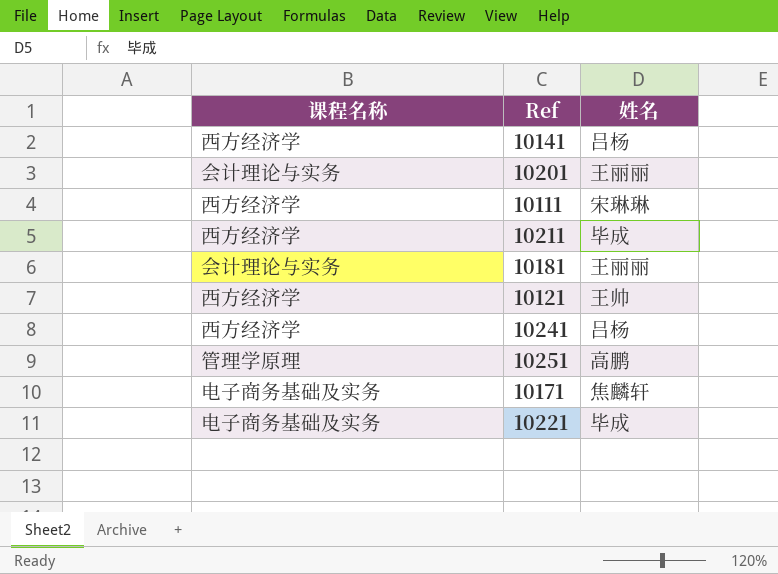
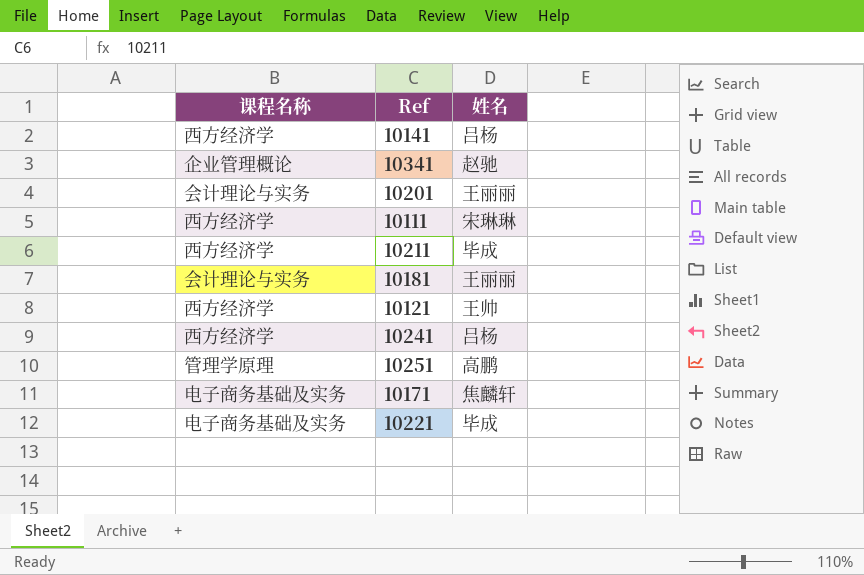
row 10341: none -> 企业管理概论 | 赵驰

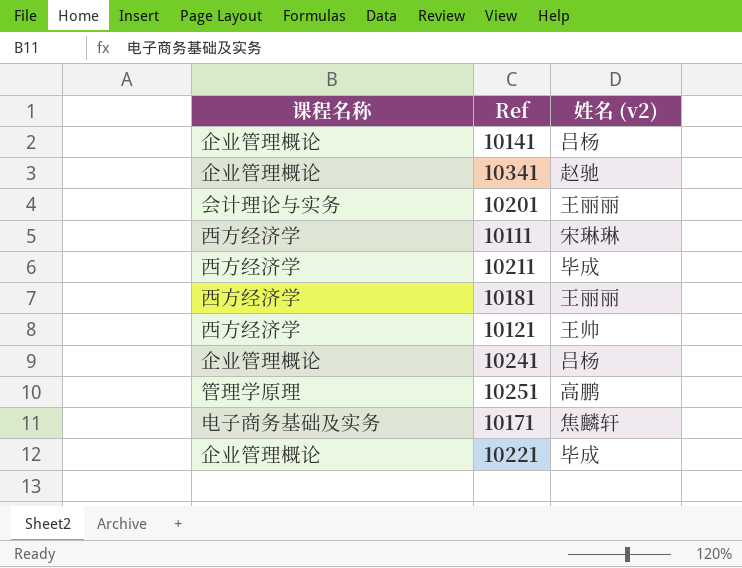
column name: 姓名 -> 姓名 (v2)
10141 | 课程名称: 西方经济学 -> 企业管理概论
10181 | 课程名称: 会计理论与实务 -> 西方经济学
10241 | 课程名称: 西方经济学 -> 企业管理概论
10221 | 课程名称: 电子商务基础及实务 -> 企业管理概论

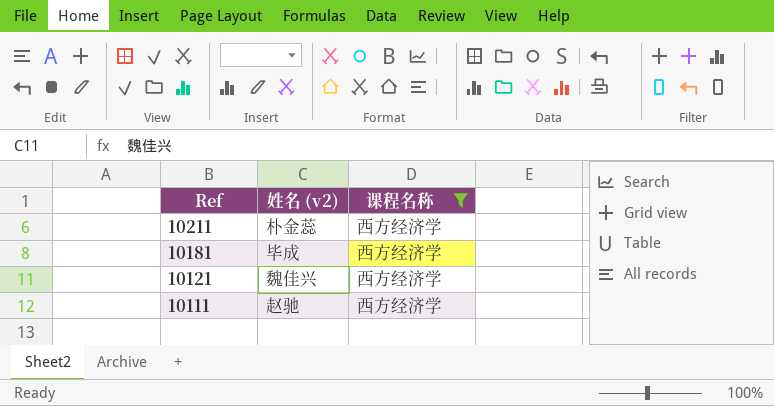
filter: none -> 课程名称 = 西方经济学
row order: none -> Ref descending
column 课程名称 | position: 1 -> 3
10211 | 姓名 (v2): 毕成 -> 朴金蕊
10181 | 姓名 (v2): 王丽丽 -> 毕成
10121 | 姓名 (v2): 王帅 -> 魏佳兴
10111 | 姓名 (v2): 宋琳琳 -> 赵驰

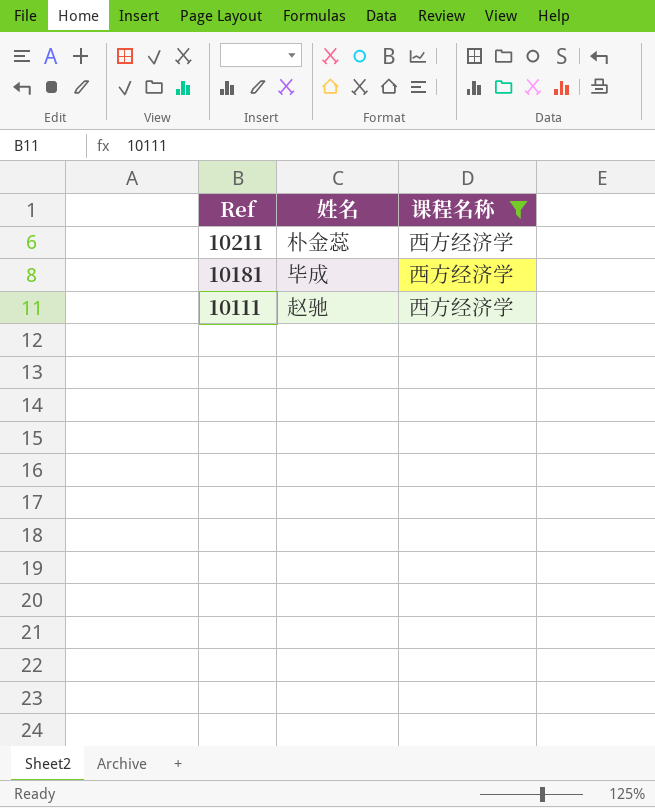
column name: 姓名 (v2) -> 姓名
row 10121: 魏佳兴 | 西方经济学 -> none

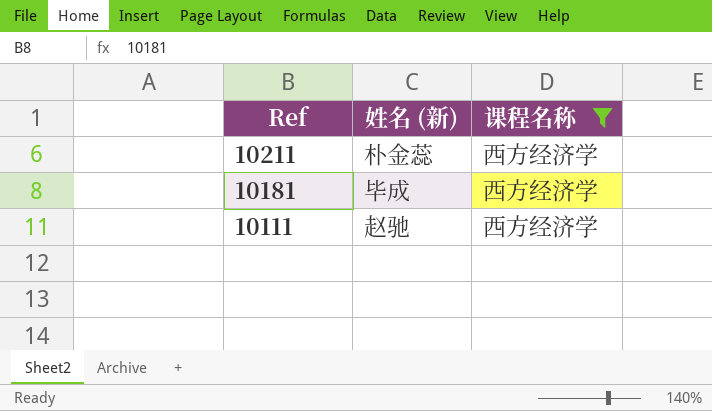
column name: 姓名 -> 姓名 (新)

